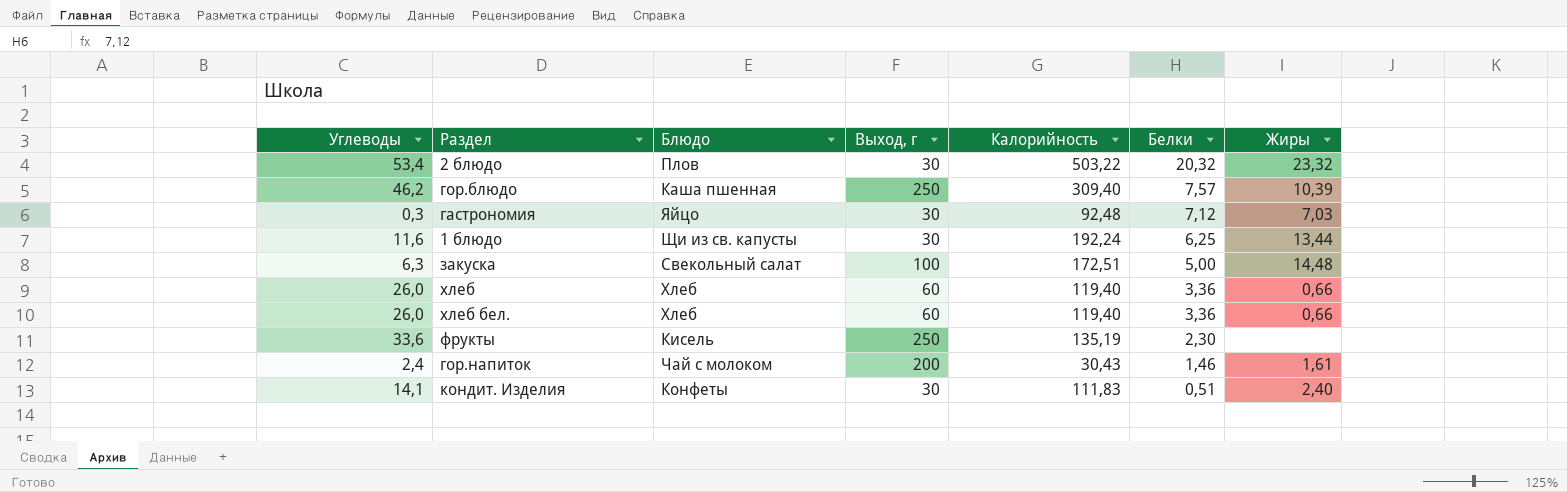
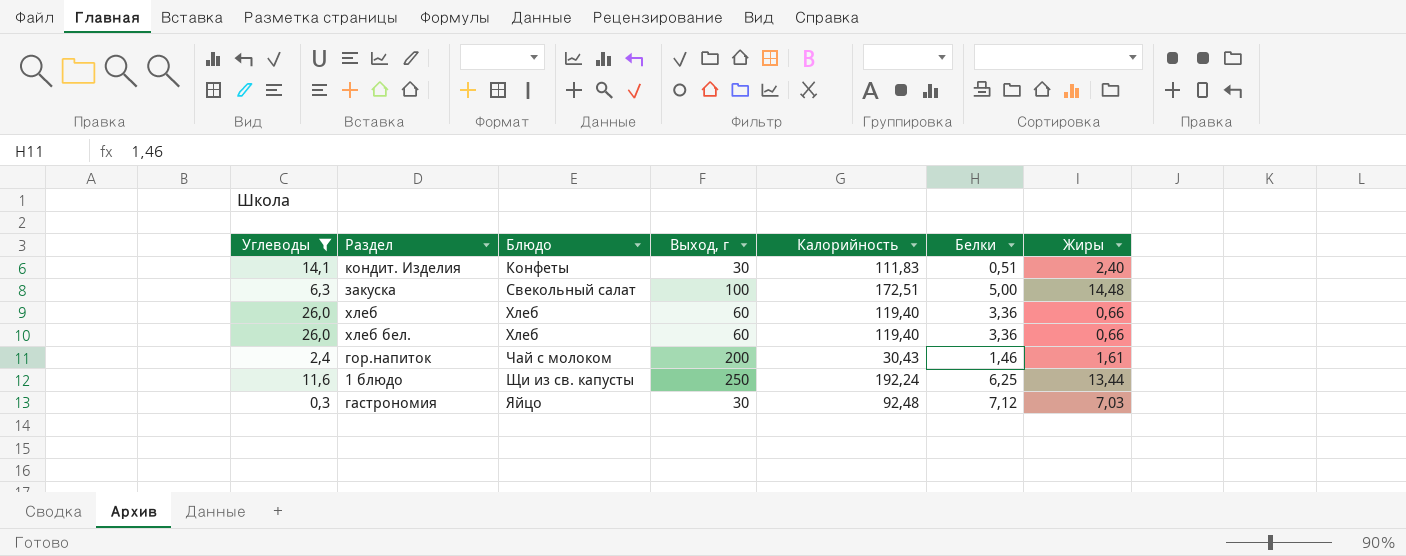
filter: none -> Углеводы <= 26,0
row order: Белки descending -> Блюдо ascending
1 блюдо | Выход, г: 30 -> 250

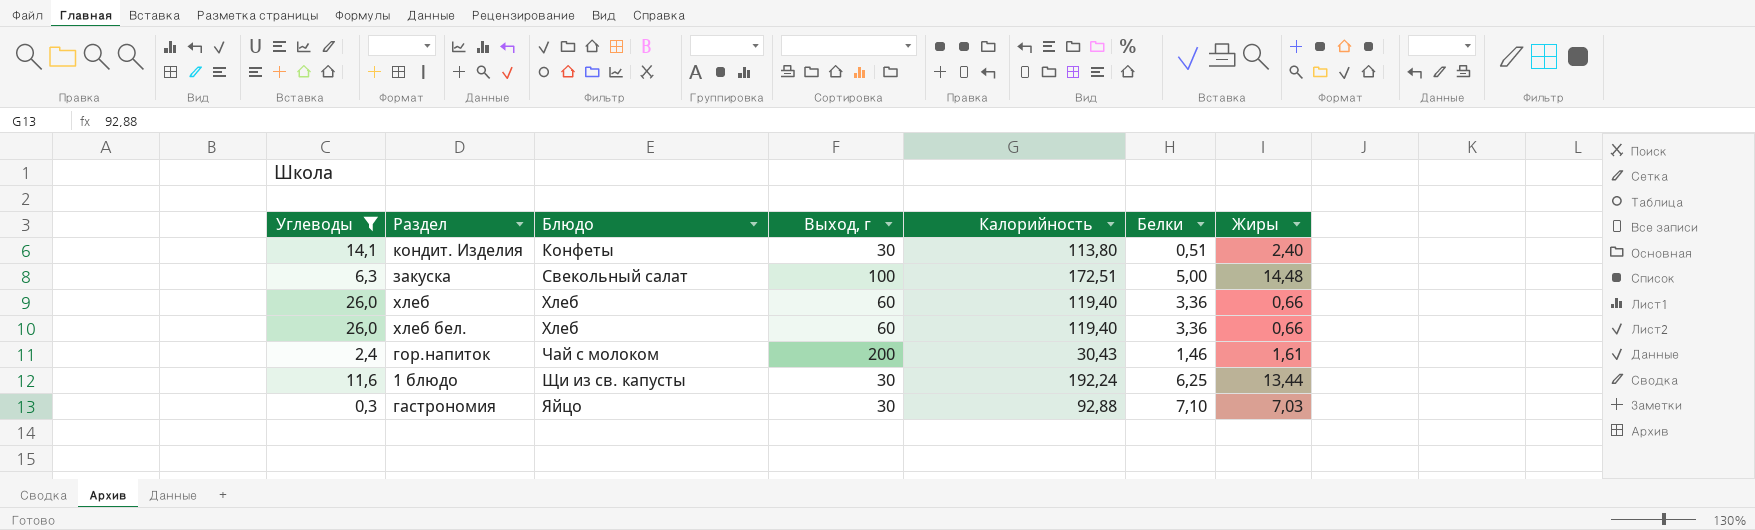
кондит. Изделия | Калорийность: 111,83 -> 113,80
1 блюдо | Выход, г: 250 -> 30
гастрономия | Калорийность: 92,48 -> 92,88
гастрономия | Белки: 7,12 -> 7,10

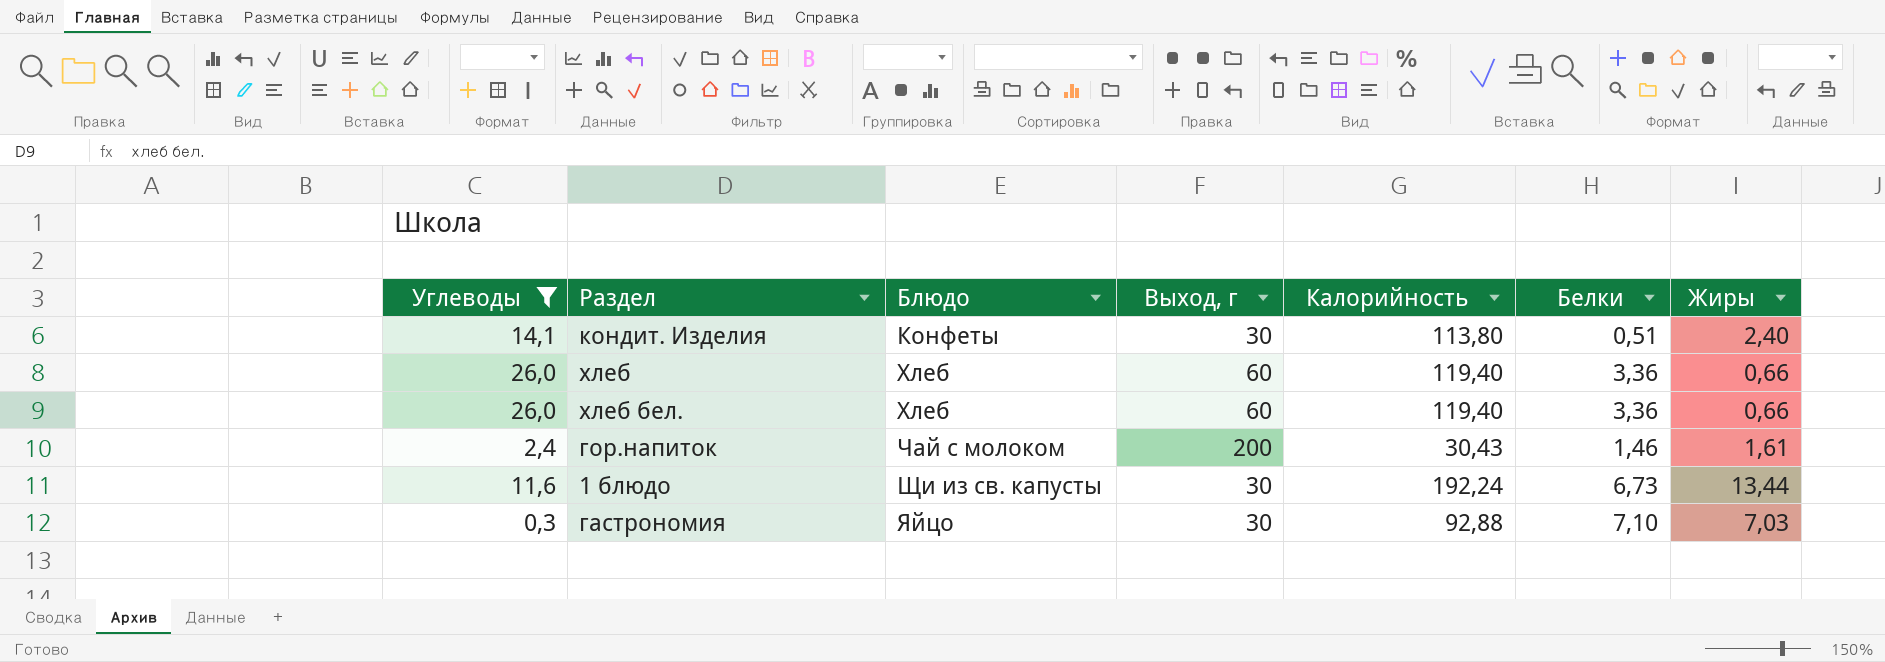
row закуска: 6,3 | Свекольный салат | 100 | 172,51 | 5,00 | 14,48 -> none
1 блюдо | Белки: 6,25 -> 6,73

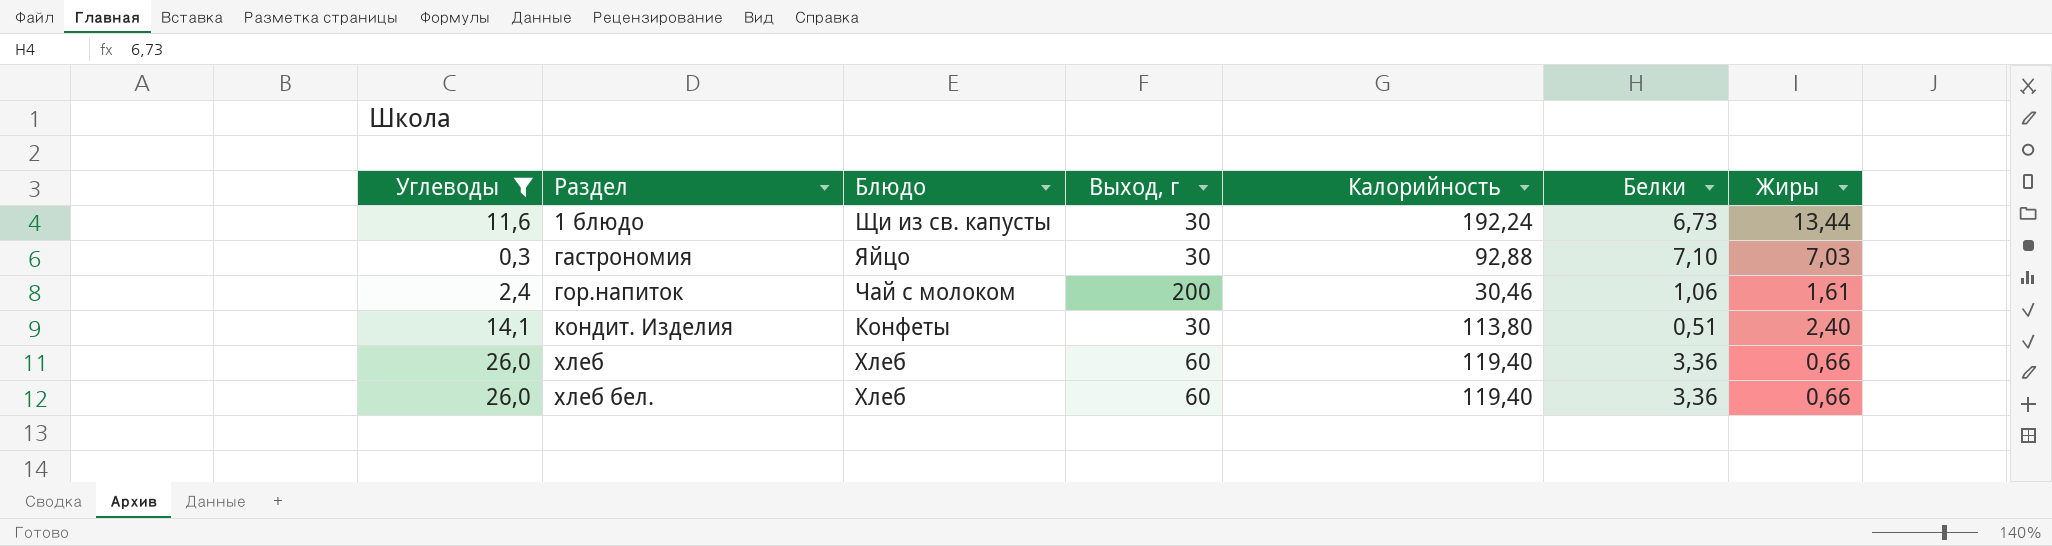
row order: Блюдо ascending -> Раздел ascending
гор.напиток | Калорийность: 30,43 -> 30,46
гор.напиток | Белки: 1,46 -> 1,06

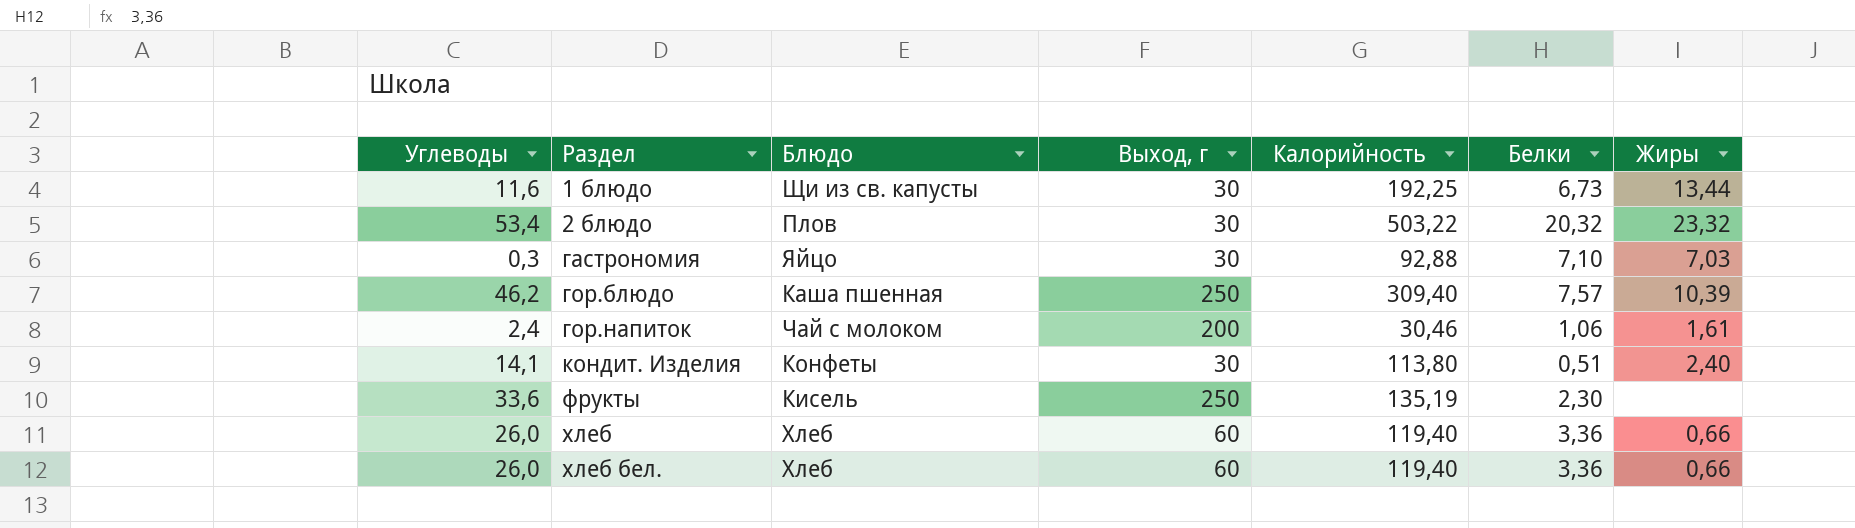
filter: Углеводы <= 26,0 -> none
1 блюдо | Калорийность: 192,24 -> 192,25

